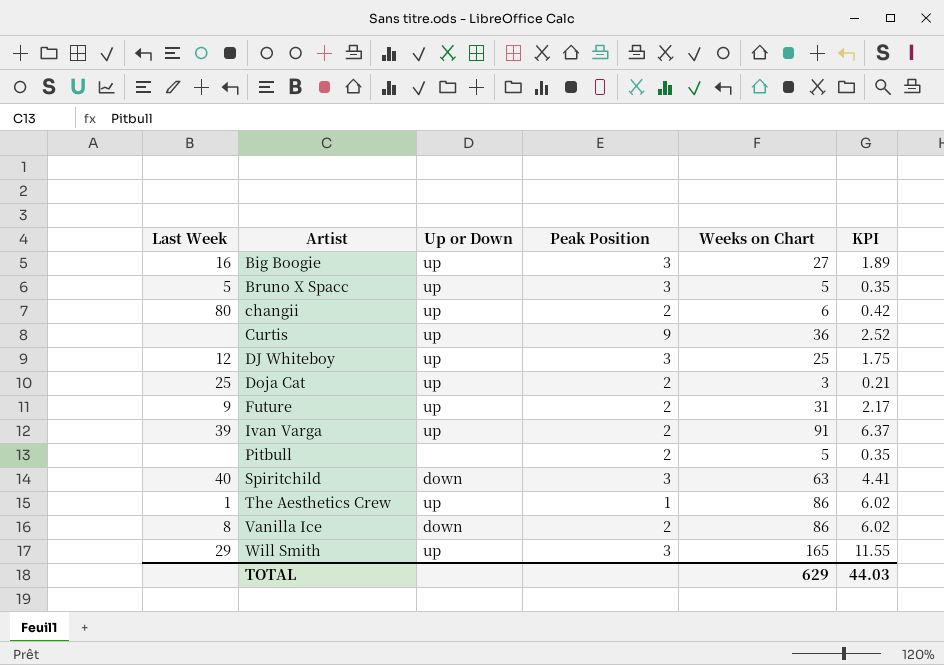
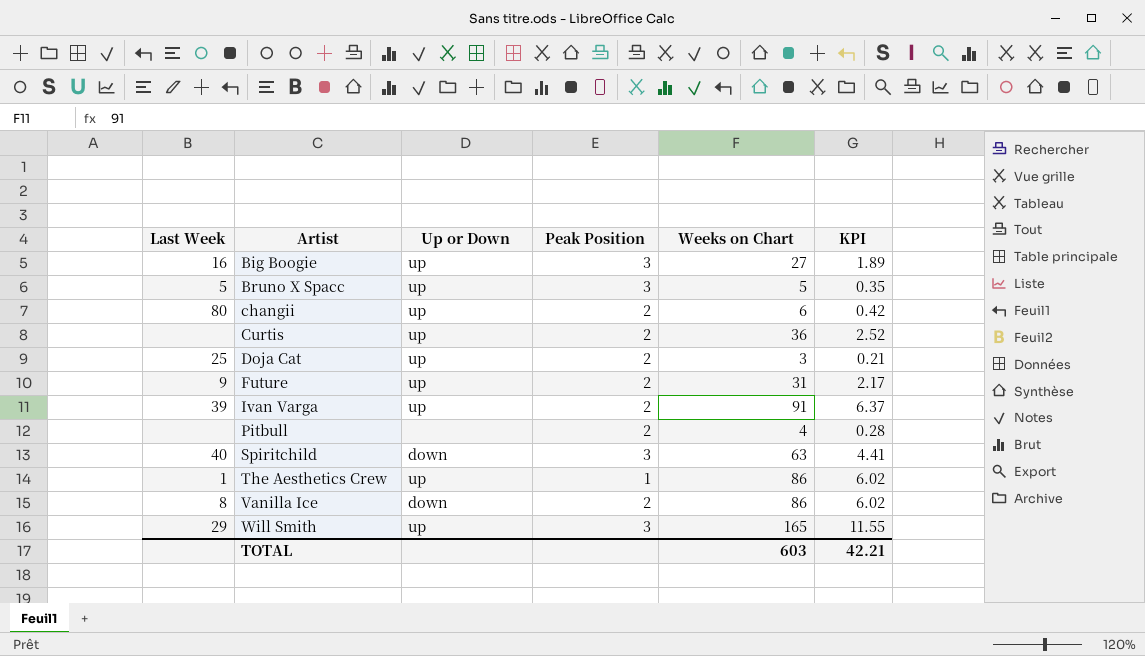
row DJ Whiteboy: 12 | up | 3 | 25 | 1.75 -> none
Curtis | Peak Position: 9 -> 2
Pitbull | Weeks on Chart: 5 -> 4
Pitbull | KPI: 0.35 -> 0.28
TOTAL | Weeks on Chart: 629 -> 603
TOTAL | KPI: 44.03 -> 42.21

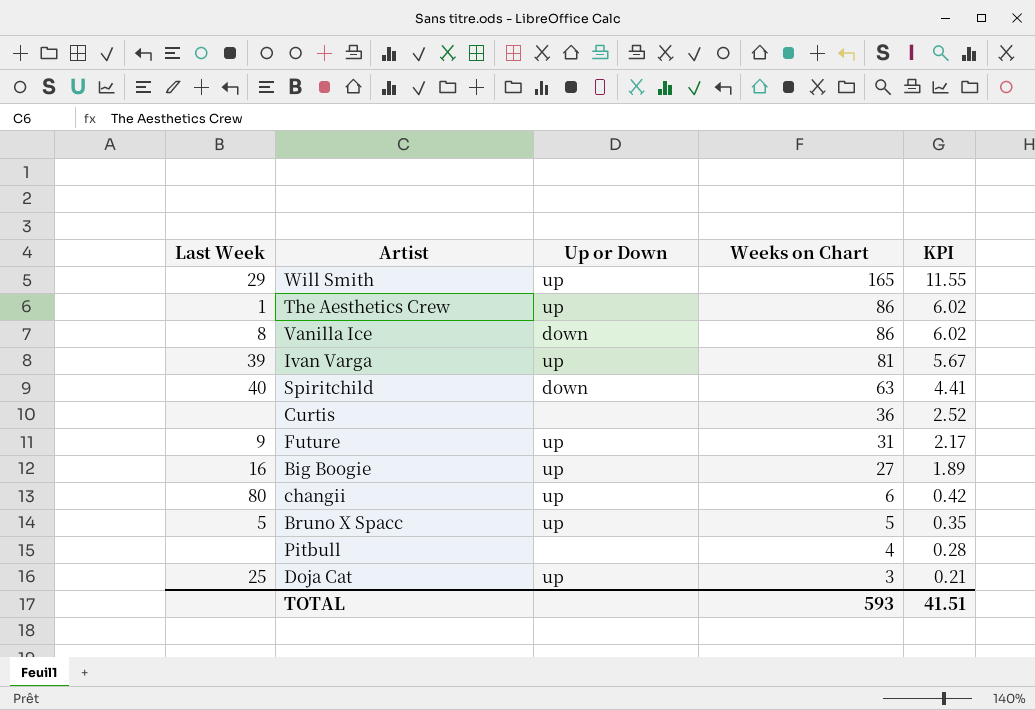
row order: Artist ascending -> Weeks on Chart descending
column Peak Position | position: 4 -> none
Ivan Varga | Weeks on Chart: 91 -> 81
Ivan Varga | KPI: 6.37 -> 5.67
Curtis | Up or Down: up -> none
TOTAL | Weeks on Chart: 603 -> 593
TOTAL | KPI: 42.21 -> 41.51

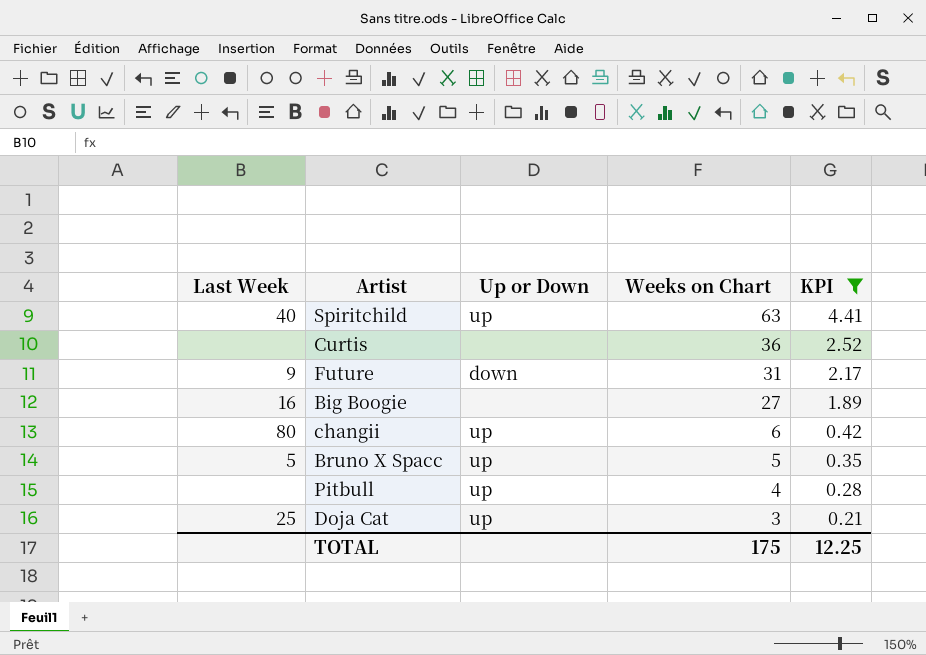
filter: none -> KPI <= 4.41
Spiritchild | Up or Down: down -> up
Future | Up or Down: up -> down
Big Boogie | Up or Down: up -> none
Pitbull | Up or Down: none -> up
TOTAL | Weeks on Chart: 593 -> 175
TOTAL | KPI: 41.51 -> 12.25

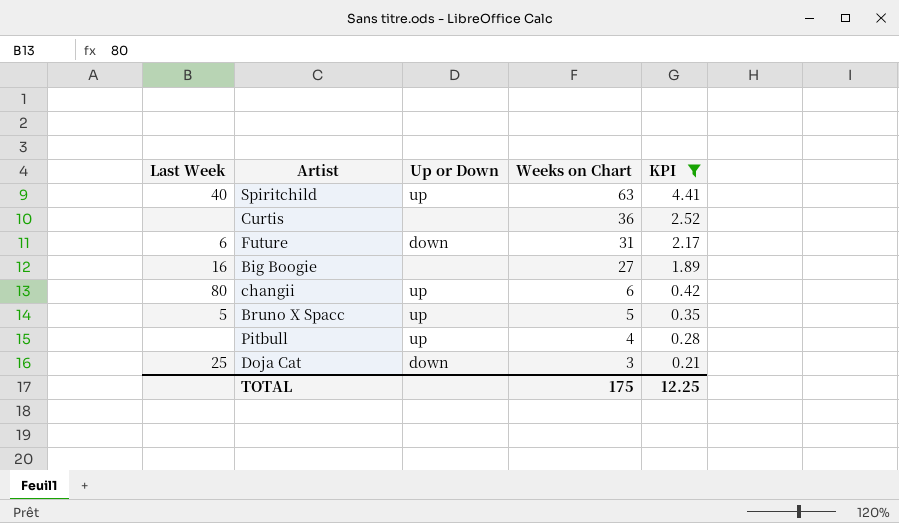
Future | Last Week: 9 -> 6
Doja Cat | Up or Down: up -> down

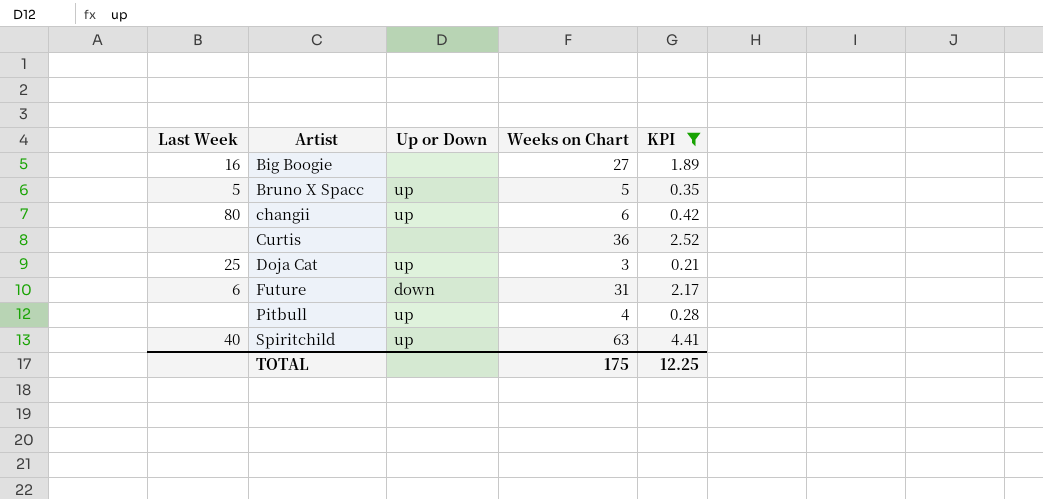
row order: Weeks on Chart descending -> Artist ascending
Doja Cat | Up or Down: down -> up

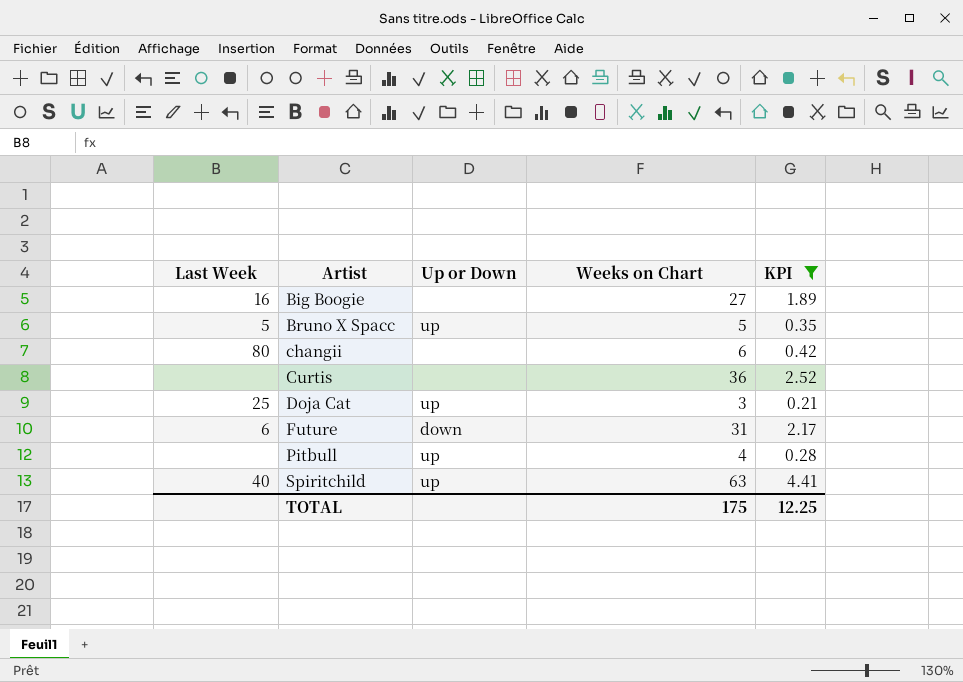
changii | Up or Down: up -> none

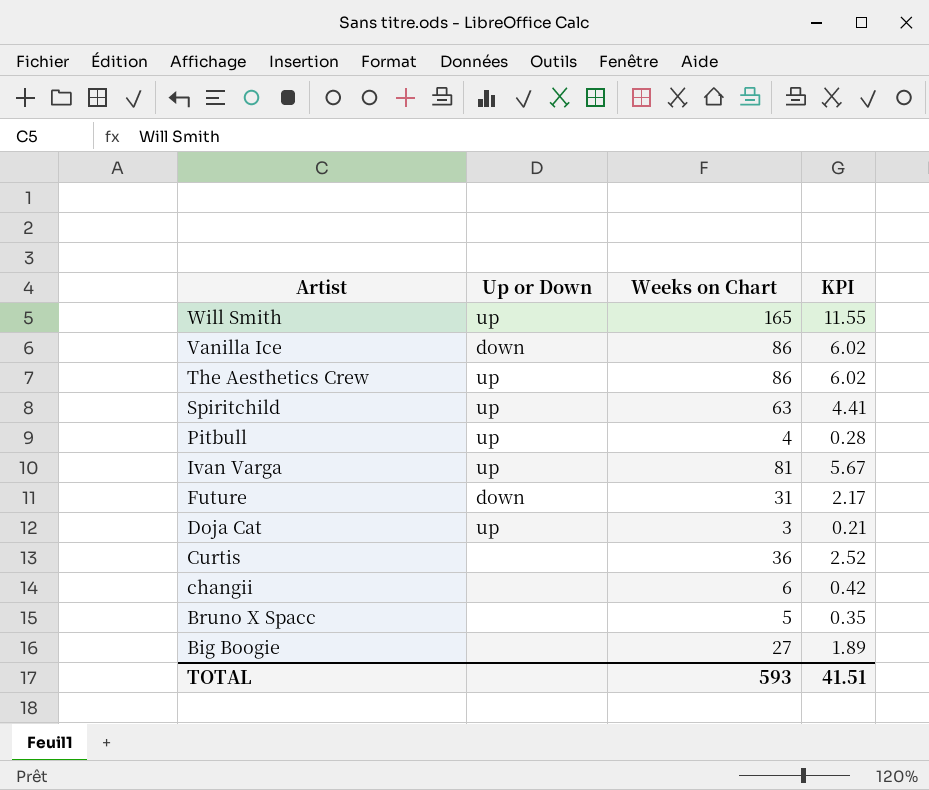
filter: KPI <= 4.41 -> none
row order: Artist ascending -> Artist descending
column Last Week | position: 1 -> none
Bruno X Spacc | Up or Down: up -> none
TOTAL | Weeks on Chart: 175 -> 593
TOTAL | KPI: 12.25 -> 41.51

